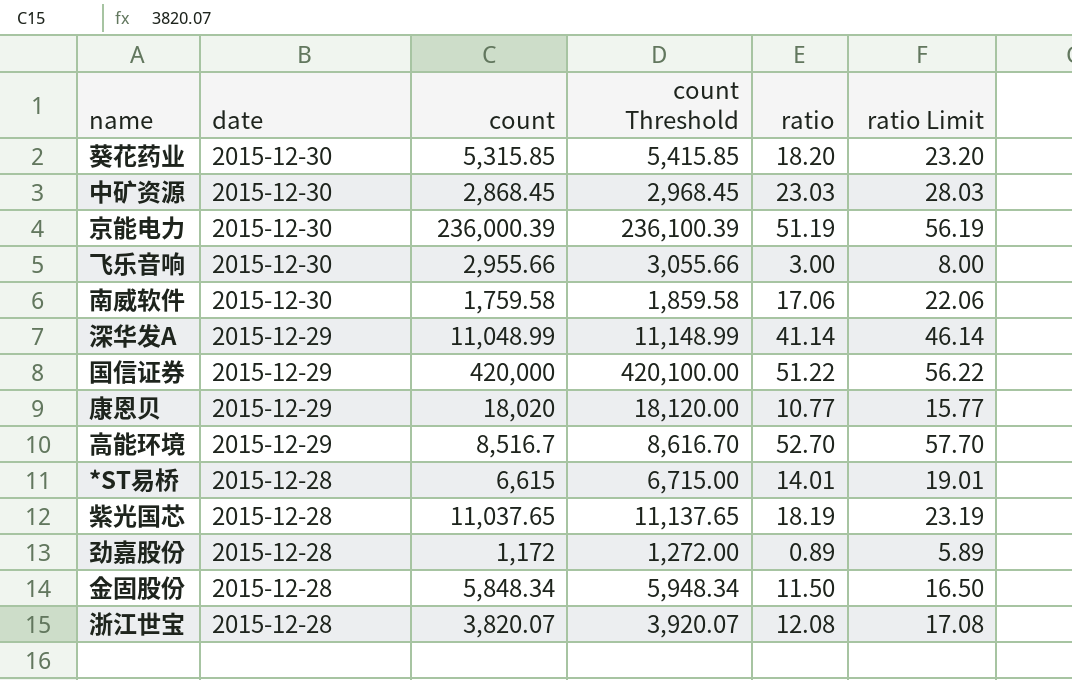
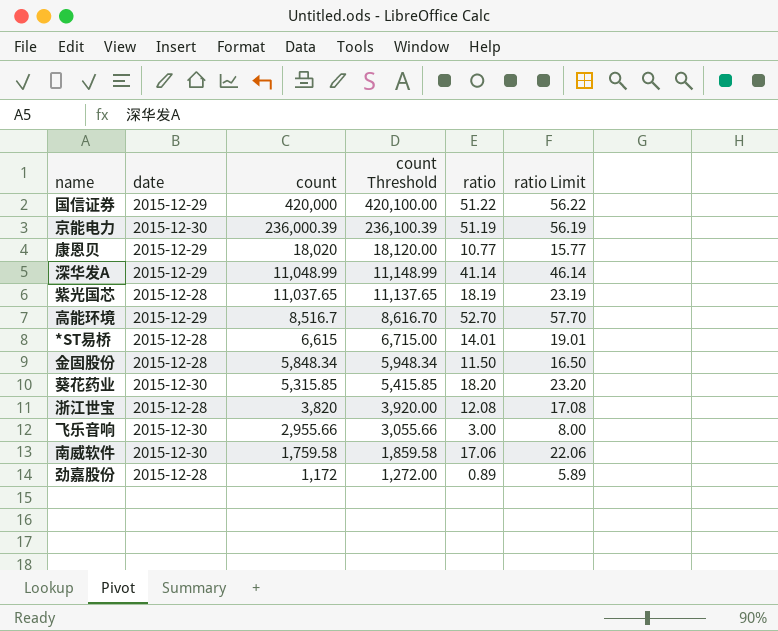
row order: date descending -> count descending
row 中矿资源: 2015-12-30 | 2,868.45 | 2,968.45 | 23.03 | 28.03 -> none
浙江世宝 | count: 3,820.07 -> 3,820
浙江世宝 | count Threshold: 3,920.07 -> 3,920.00

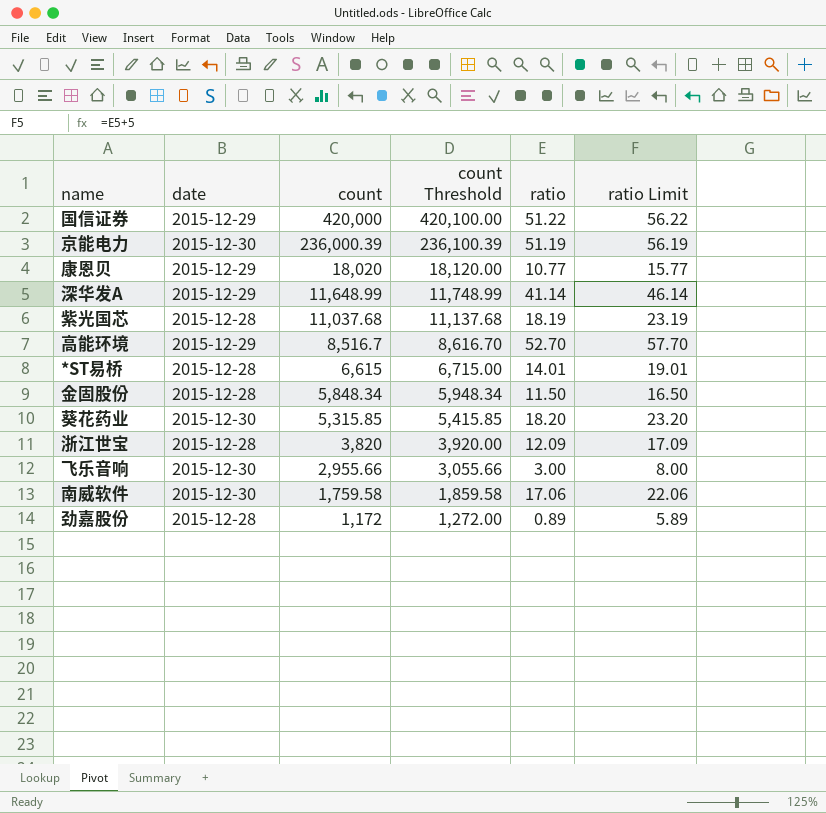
深华发A | count: 11,048.99 -> 11,648.99
深华发A | count Threshold: 11,148.99 -> 11,748.99
紫光国芯 | count: 11,037.65 -> 11,037.68
紫光国芯 | count Threshold: 11,137.65 -> 11,137.68
浙江世宝 | ratio: 12.08 -> 12.09
浙江世宝 | ratio Limit: 17.08 -> 17.09

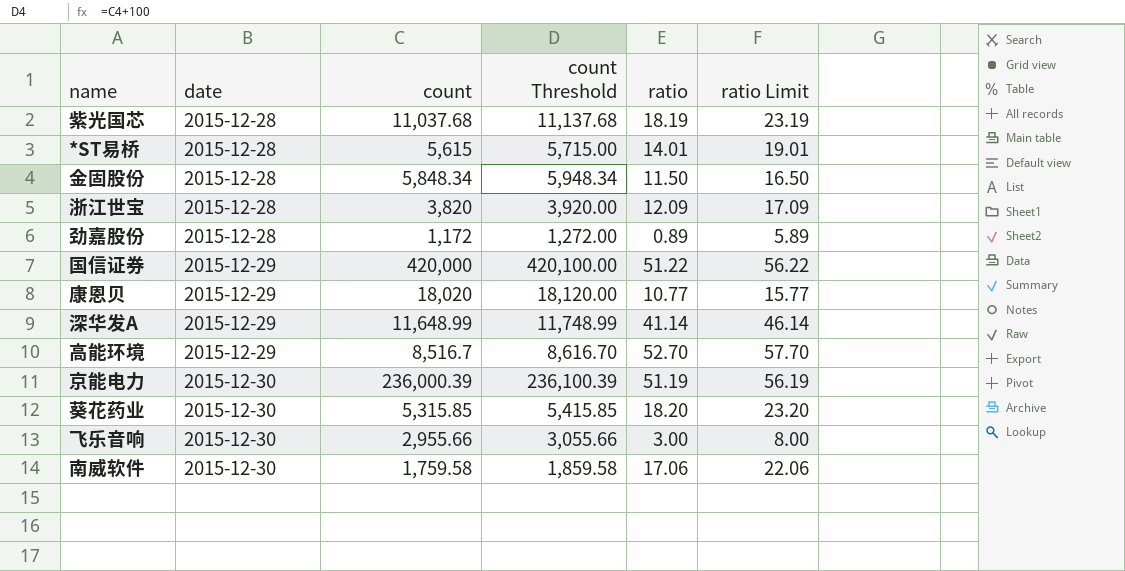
row order: count descending -> date ascending
*ST易桥 | count: 6,615 -> 5,615
*ST易桥 | count Threshold: 6,715.00 -> 5,715.00

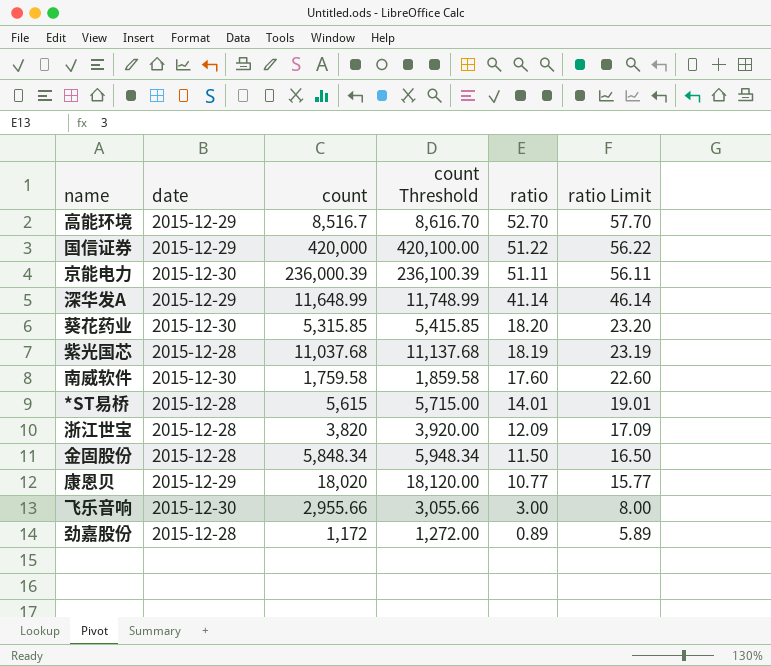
row order: date ascending -> ratio descending
京能电力 | ratio: 51.19 -> 51.11
京能电力 | ratio Limit: 56.19 -> 56.11
南威软件 | ratio: 17.06 -> 17.60
南威软件 | ratio Limit: 22.06 -> 22.60

